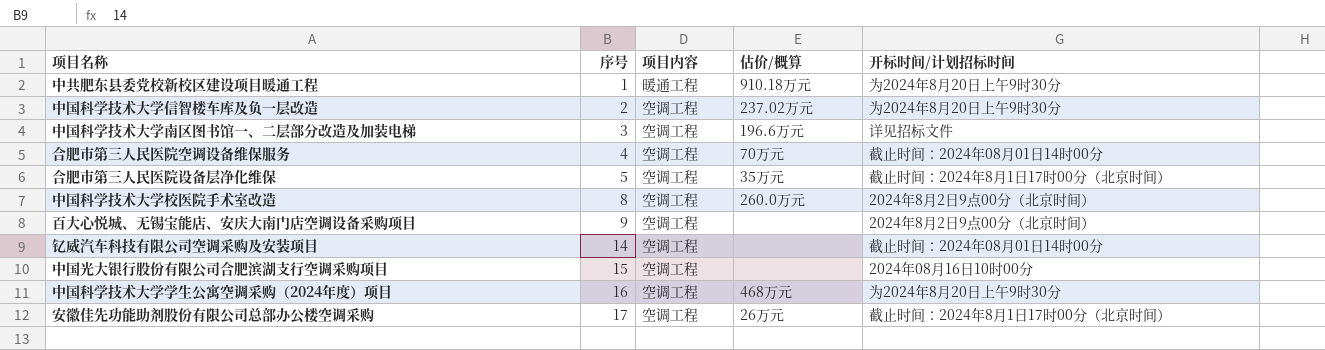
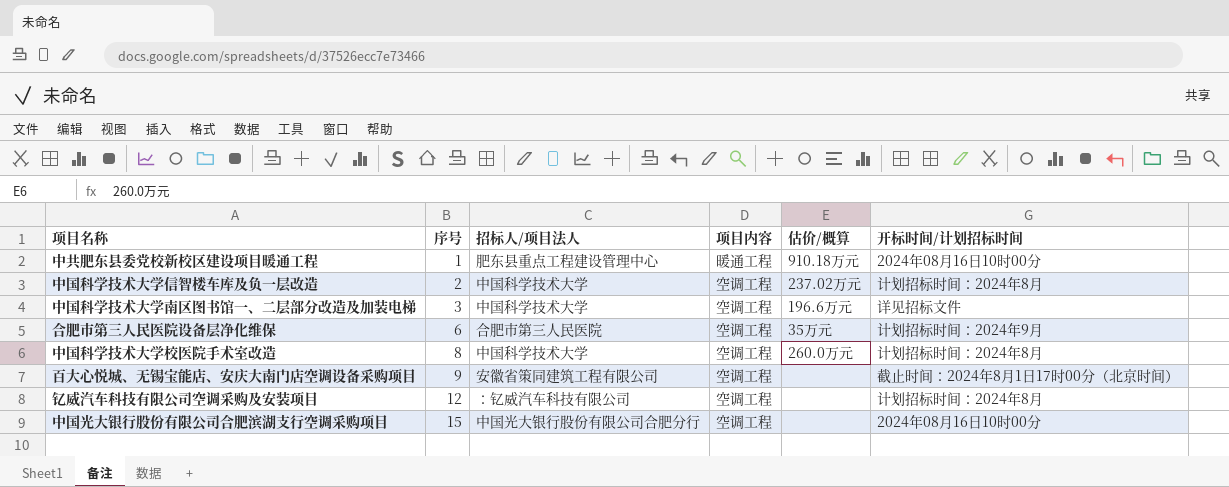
column 招标人/项目法人 | position: none -> 3
row 合肥市第三人民医院空调设备维保服务: 4 | 空调工程 | 70万元 | 截止时间：2024年08月01日14时00分 -> none
row 中国科学技术大学学生公寓空调采购（2024年度）项目: 16 | 空调工程 | 468万元 | 为2024年8月20日上午9时30分 -> none
row 安徽佳先功能助剂股份有限公司总部办公楼空调采购: 17 | 空调工程 | 26万元 | 截止时间：2024年8月1日17时00分（北京时间） -> none
中共肥东县委党校新校区建设项目暖通工程 | 开标时间/计划招标时间: 为2024年8月20日上午9时30分 -> 2024年08月16日10时00分
中国科学技术大学信智楼车库及负一层改造 | 开标时间/计划招标时间: 为2024年8月20日上午9时30分 -> 计划招标时间：2024年8月
合肥市第三人民医院设备层净化维保 | 序号: 5 -> 6
合肥市第三人民医院设备层净化维保 | 开标时间/计划招标时间: 截止时间：2024年8月1日17时00分（北京时间） -> 计划招标时间：2024年9月
中国科学技术大学校医院手术室改造 | 开标时间/计划招标时间: 2024年8月2日9点00分（北京时间） -> 计划招标时间：2024年8月
百大心悦城、无锡宝能店、安庆大南门店空调设备采购项目 | 开标时间/计划招标时间: 2024年8月2日9点00分（北京时间） -> 截止时间：2024年8月1日17时00分（北京时间）
钇威汽车科技有限公司空调采购及安装项目 | 序号: 14 -> 12
钇威汽车科技有限公司空调采购及安装项目 | 开标时间/计划招标时间: 截止时间：2024年08月01日14时00分 -> 计划招标时间：2024年8月

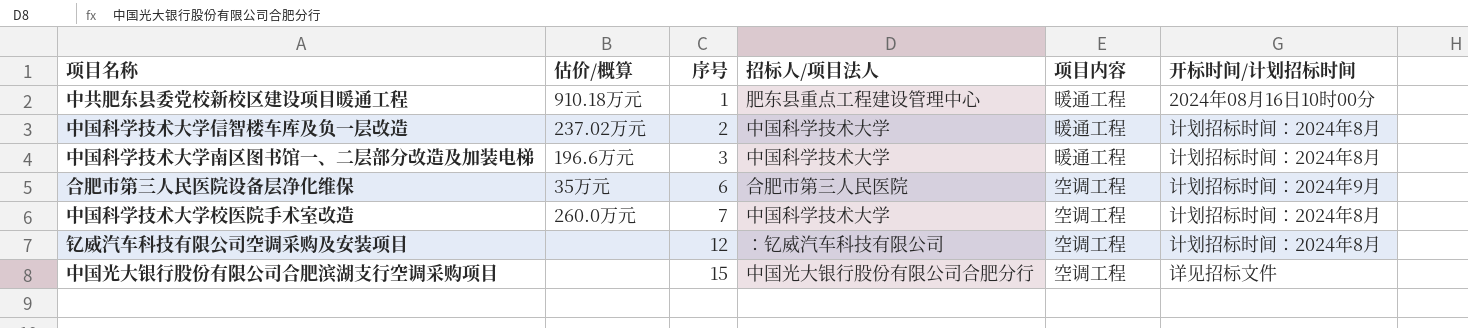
column 估价/概算 | position: 5 -> 2
row 百大心悦城、无锡宝能店、安庆大南门店空调设备采购项目: 9 | 安徽省策同建筑工程有限公司 | 空调工程 | none | 截止时间：2024年8月1日17时00分（北京时间） -> none
中国科学技术大学信智楼车库及负一层改造 | 项目内容: 空调工程 -> 暖通工程
中国科学技术大学南区图书馆一、二层部分改造及加装电梯 | 项目内容: 空调工程 -> 暖通工程
中国科学技术大学南区图书馆一、二层部分改造及加装电梯 | 开标时间/计划招标时间: 详见招标文件 -> 计划招标时间：2024年8月
中国科学技术大学校医院手术室改造 | 序号: 8 -> 7
中国光大银行股份有限公司合肥滨湖支行空调采购项目 | 开标时间/计划招标时间: 2024年08月16日10时00分 -> 详见招标文件

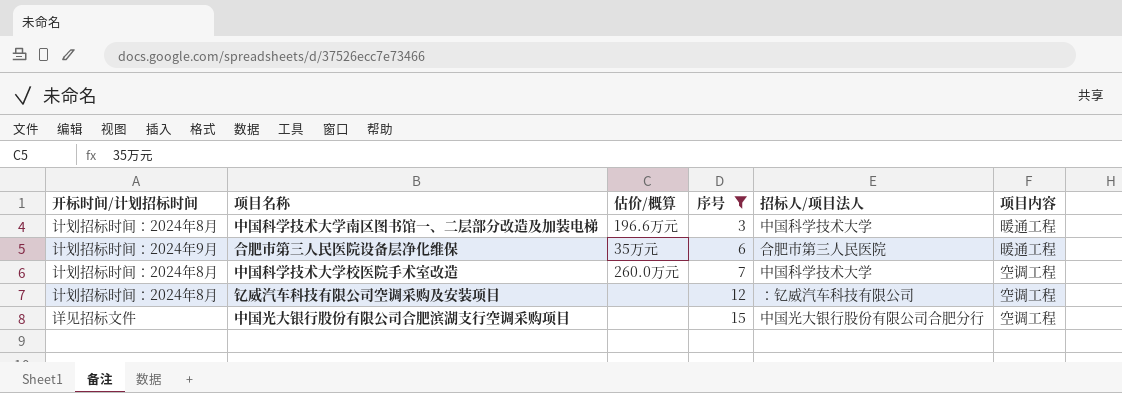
filter: none -> 序号 >= 3
column 开标时间/计划招标时间 | position: 6 -> 1
合肥市第三人民医院设备层净化维保 | 项目内容: 空调工程 -> 暖通工程

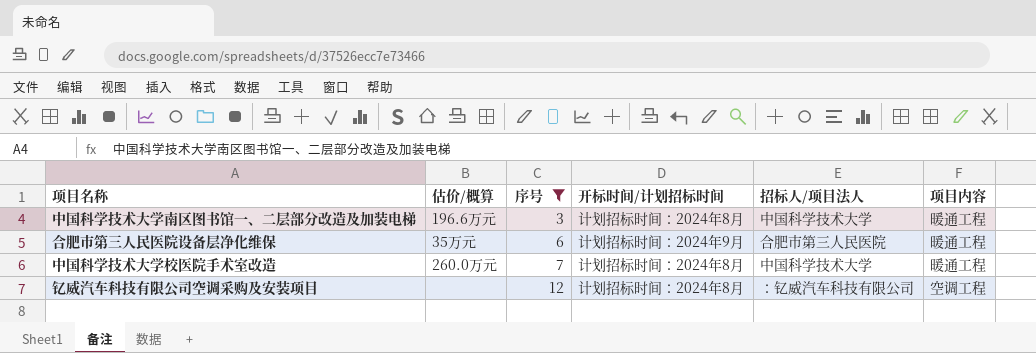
column 开标时间/计划招标时间 | position: 1 -> 4
row 中国光大银行股份有限公司合肥滨湖支行空调采购项目: 详见招标文件 | none | 15 | 中国光大银行股份有限公司合肥分行 | 空调工程 -> none
中国科学技术大学校医院手术室改造 | 项目内容: 空调工程 -> 暖通工程

